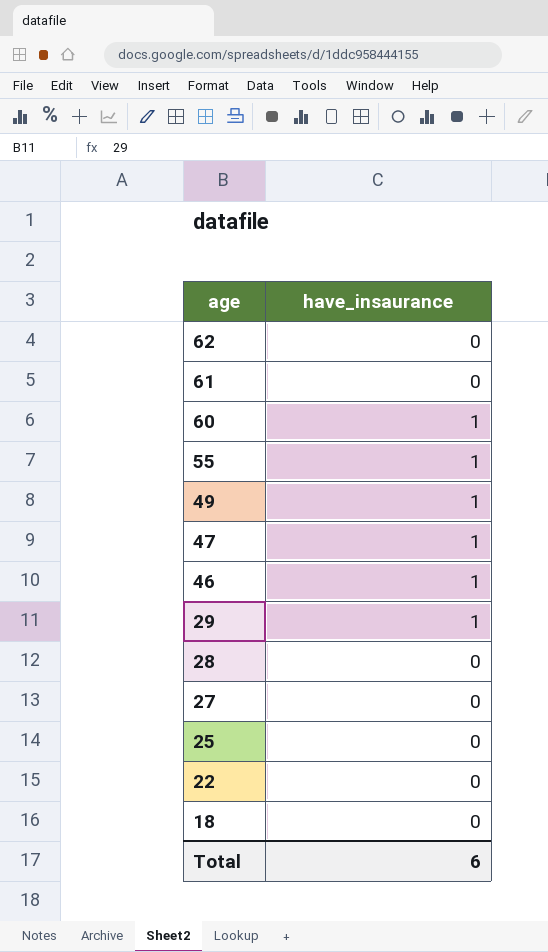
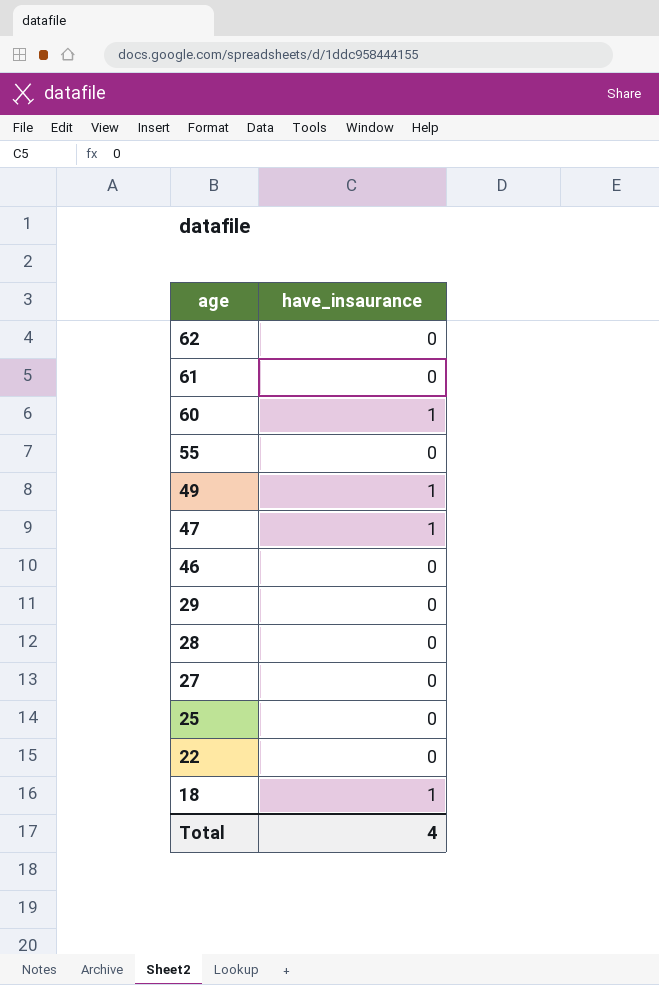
55 | have_insaurance: 1 -> 0
46 | have_insaurance: 1 -> 0
29 | have_insaurance: 1 -> 0
18 | have_insaurance: 0 -> 1
Total | have_insaurance: 6 -> 4

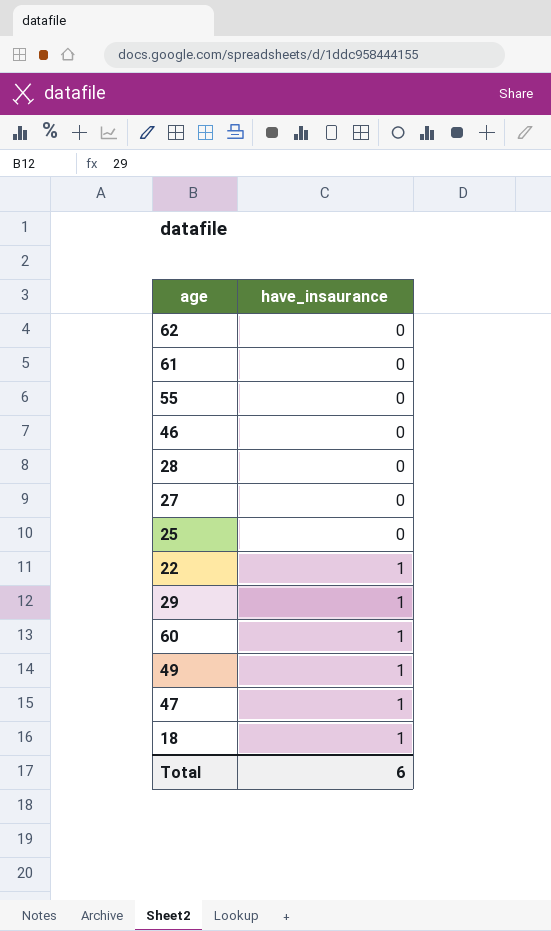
row order: age descending -> have_insaurance ascending
22 | have_insaurance: 0 -> 1
29 | have_insaurance: 0 -> 1
Total | have_insaurance: 4 -> 6

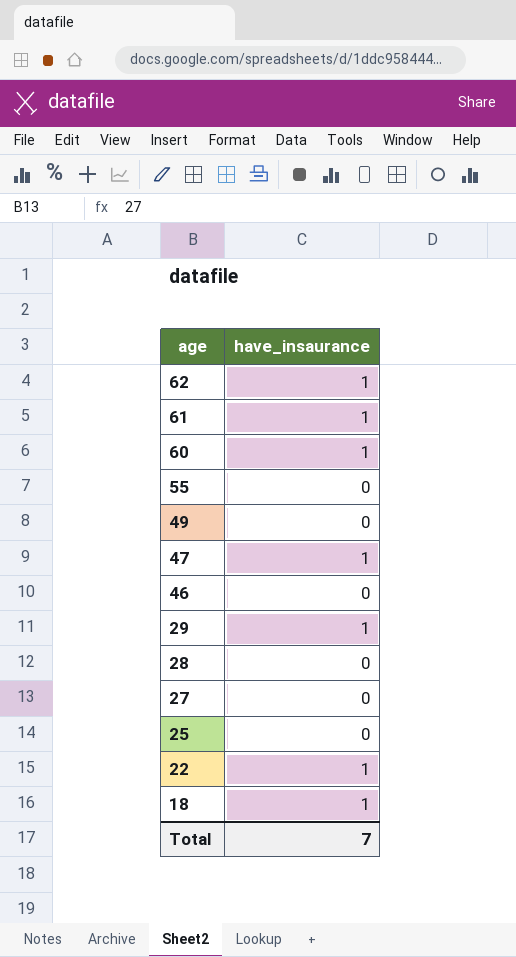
row order: have_insaurance ascending -> age descending
62 | have_insaurance: 0 -> 1
61 | have_insaurance: 0 -> 1
49 | have_insaurance: 1 -> 0
Total | have_insaurance: 6 -> 7

